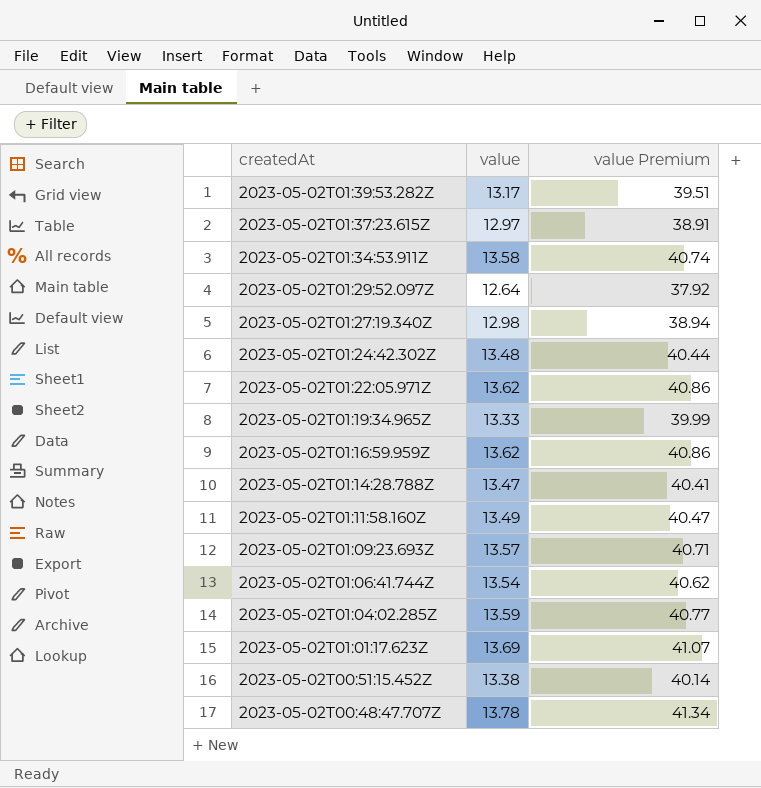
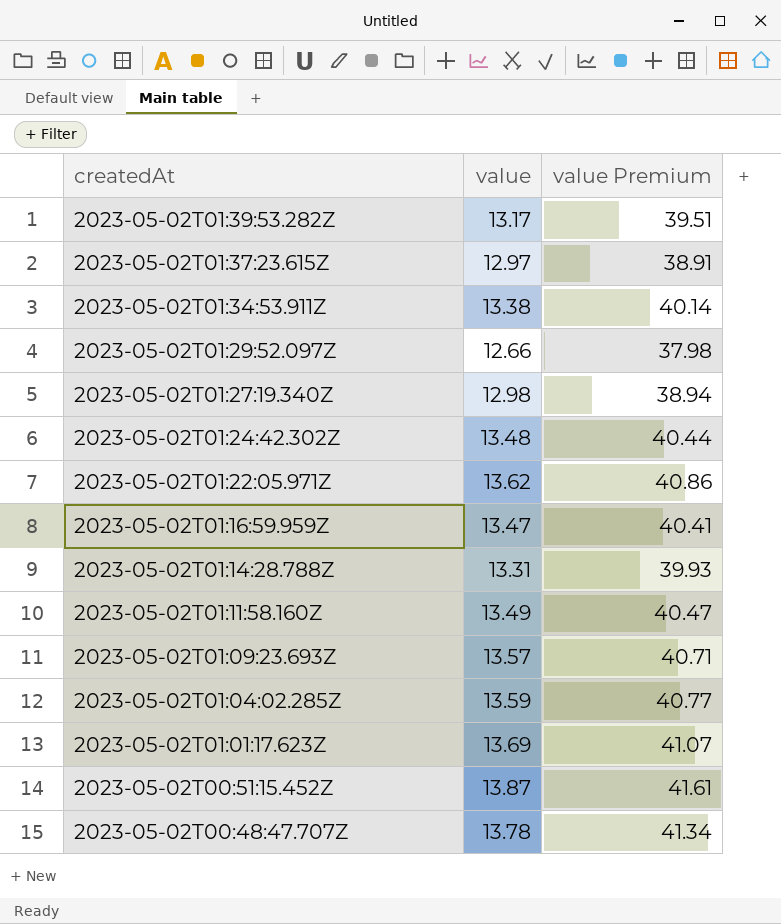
row 2023-05-02T01:19:34.965Z: 13.33 | 39.99 -> none
row 2023-05-02T01:06:41.744Z: 13.54 | 40.62 -> none
2023-05-02T01:34:53.911Z | value: 13.58 -> 13.38
2023-05-02T01:34:53.911Z | value Premium: 40.74 -> 40.14
2023-05-02T01:29:52.097Z | value: 12.64 -> 12.66
2023-05-02T01:29:52.097Z | value Premium: 37.92 -> 37.98
2023-05-02T01:16:59.959Z | value: 13.62 -> 13.47
2023-05-02T01:16:59.959Z | value Premium: 40.86 -> 40.41
2023-05-02T01:14:28.788Z | value: 13.47 -> 13.31
2023-05-02T01:14:28.788Z | value Premium: 40.41 -> 39.93
2023-05-02T00:51:15.452Z | value: 13.38 -> 13.87
2023-05-02T00:51:15.452Z | value Premium: 40.14 -> 41.61

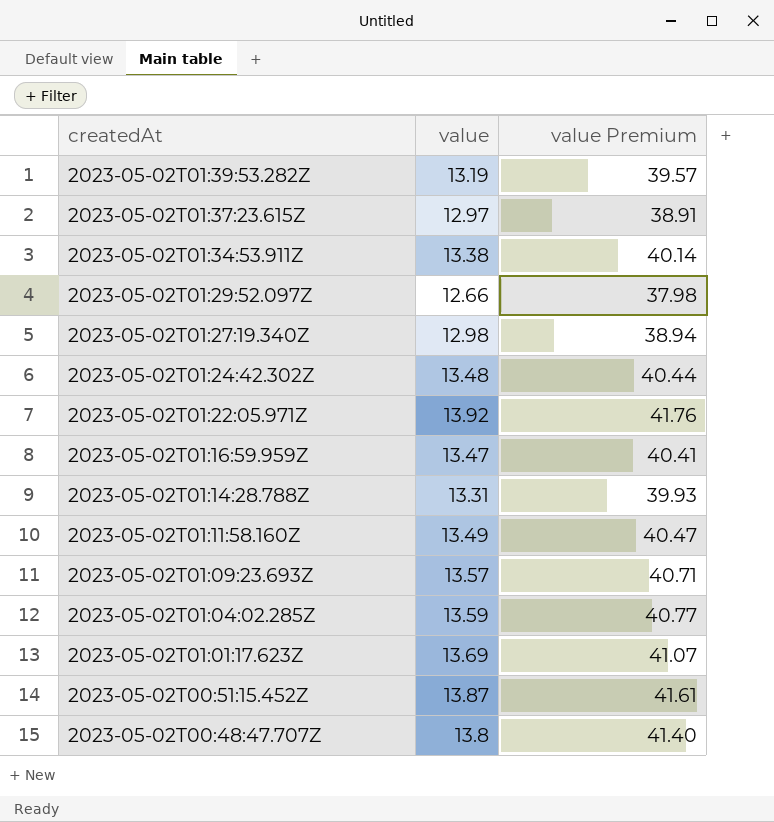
2023-05-02T01:39:53.282Z | value: 13.17 -> 13.19
2023-05-02T01:39:53.282Z | value Premium: 39.51 -> 39.57
2023-05-02T01:22:05.971Z | value: 13.62 -> 13.92
2023-05-02T01:22:05.971Z | value Premium: 40.86 -> 41.76
2023-05-02T00:48:47.707Z | value: 13.78 -> 13.8
2023-05-02T00:48:47.707Z | value Premium: 41.34 -> 41.40

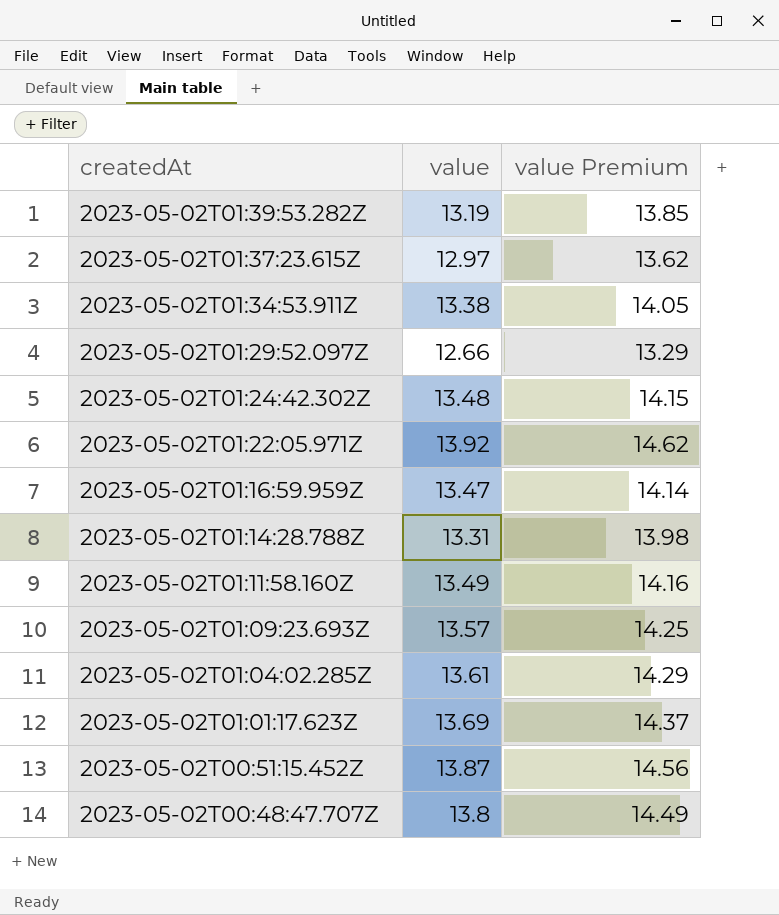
column value Premium | formula: [value] * 3 -> [value] * 1.05
row 2023-05-02T01:27:19.340Z: 12.98 | 38.94 -> none
2023-05-02T01:04:02.285Z | value: 13.59 -> 13.61

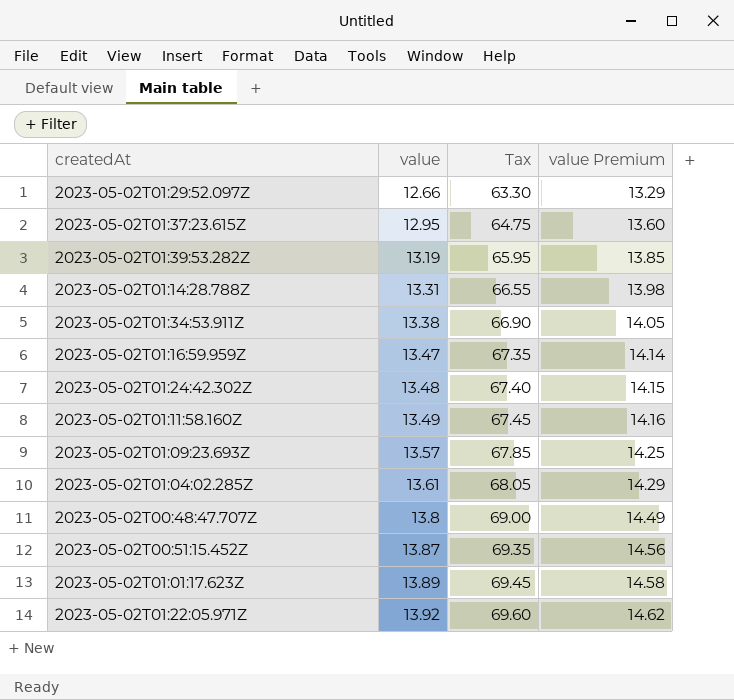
row order: createdAt descending -> value ascending
column Tax | formula: none -> [value] * 5
2023-05-02T01:37:23.615Z | value: 12.97 -> 12.95
2023-05-02T01:37:23.615Z | value Premium: 13.62 -> 13.60
2023-05-02T01:01:17.623Z | value: 13.69 -> 13.89
2023-05-02T01:01:17.623Z | value Premium: 14.37 -> 14.58

